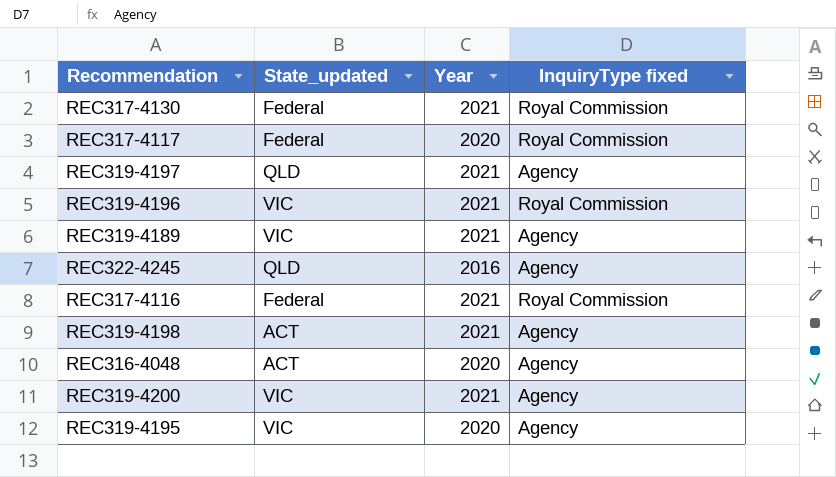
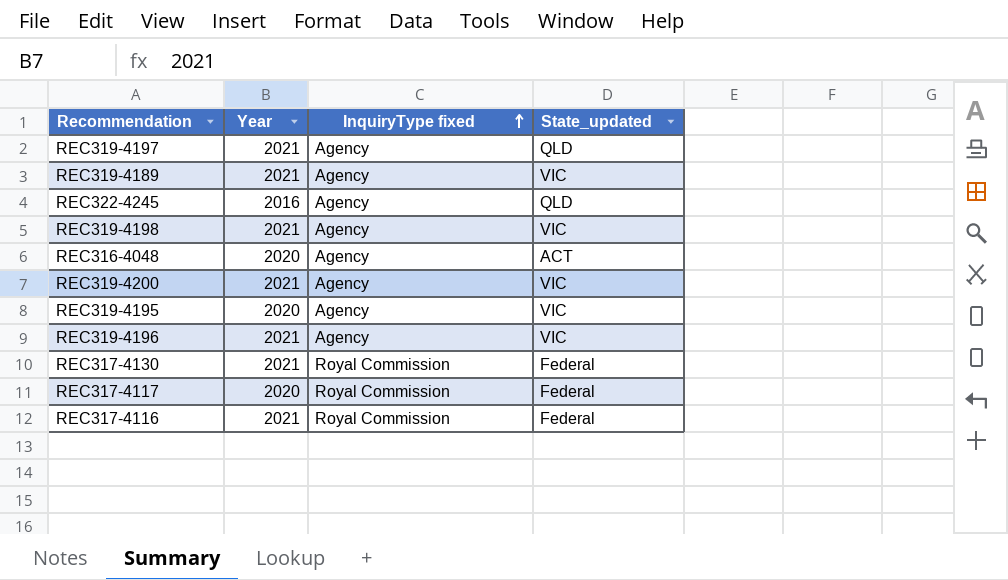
row order: none -> InquiryType fixed ascending
column State_updated | position: 2 -> 4
REC319-4198 | State_updated: ACT -> VIC
REC319-4196 | InquiryType fixed: Royal Commission -> Agency

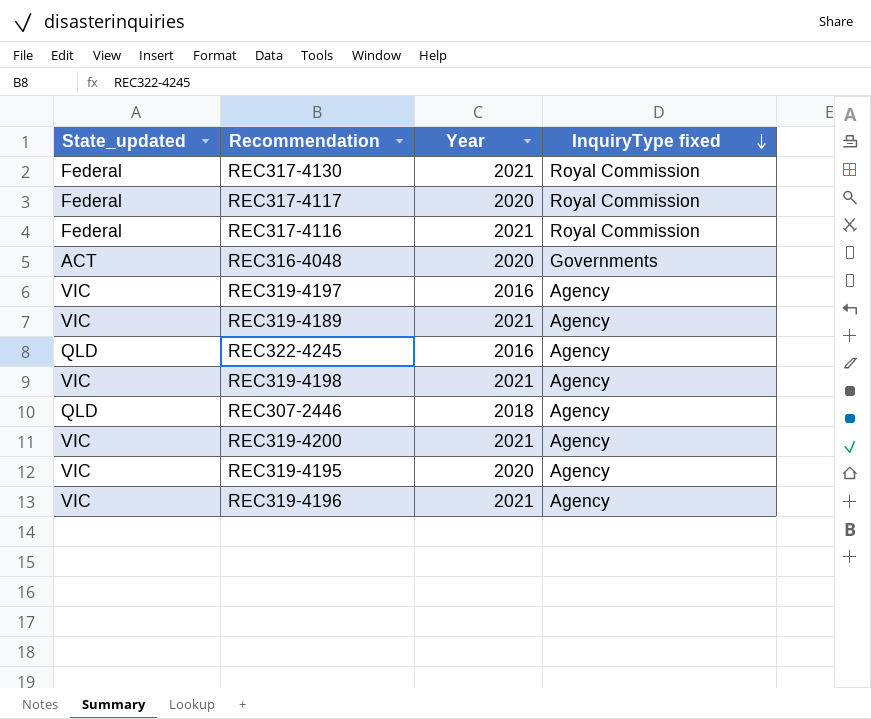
row order: InquiryType fixed ascending -> InquiryType fixed descending
column State_updated | position: 4 -> 1
REC316-4048 | InquiryType fixed: Agency -> Governments
REC319-4197 | State_updated: QLD -> VIC
REC319-4197 | Year: 2021 -> 2016
row REC307-2446: none -> QLD | 2018 | Agency

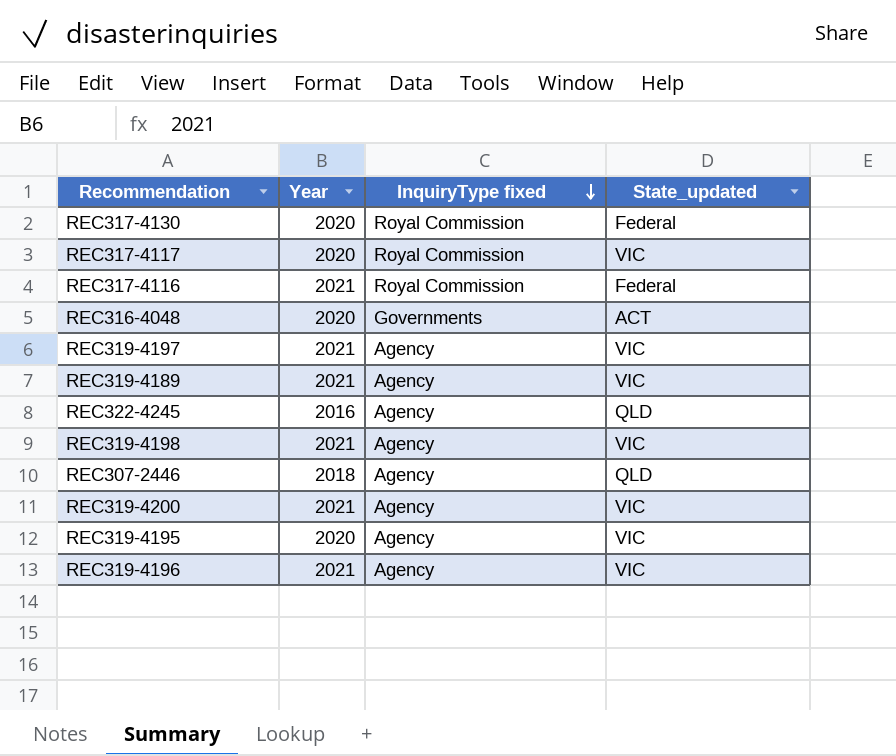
column State_updated | position: 1 -> 4
REC317-4130 | Year: 2021 -> 2020
REC317-4117 | State_updated: Federal -> VIC
REC319-4197 | Year: 2016 -> 2021

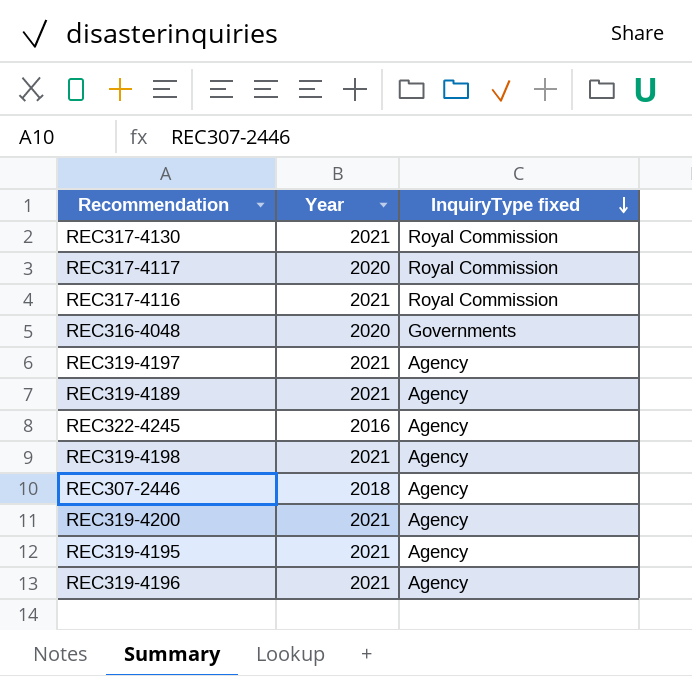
column State_updated | position: 4 -> none
REC317-4130 | Year: 2020 -> 2021
REC319-4195 | Year: 2020 -> 2021

